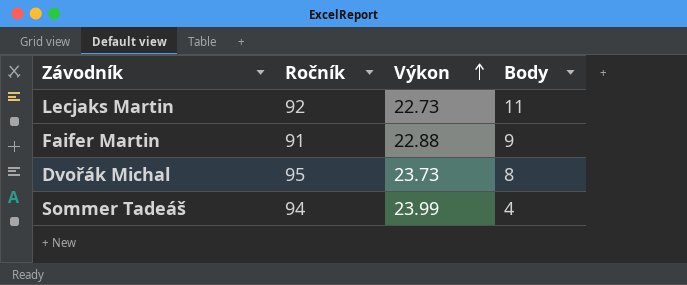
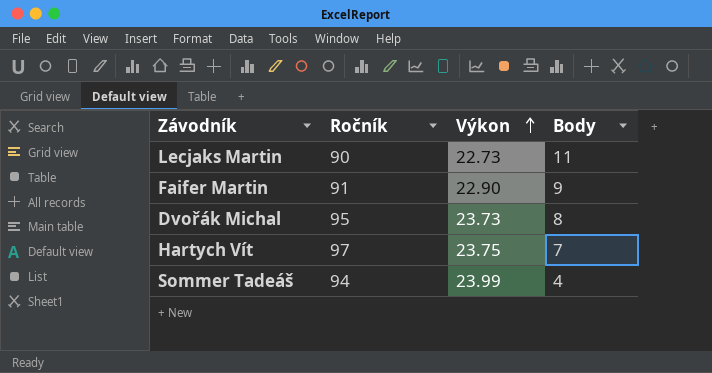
Lecjaks Martin | Ročník: 92 -> 90
Faifer Martin | Výkon: 22.88 -> 22.90
row Hartych Vít: none -> 97 | 23.75 | 7

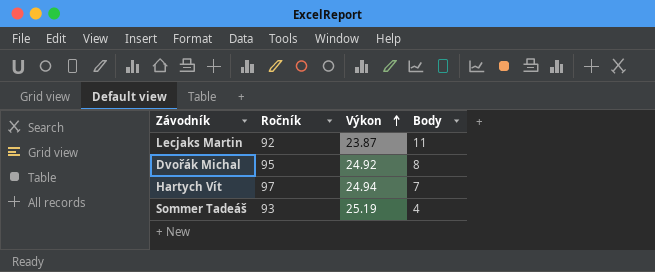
row Faifer Martin: 91 | 22.90 | 9 -> none
Lecjaks Martin | Ročník: 90 -> 92
Lecjaks Martin | Výkon: 22.73 -> 23.87
Dvořák Michal | Výkon: 23.73 -> 24.92
Hartych Vít | Výkon: 23.75 -> 24.94
Sommer Tadeáš | Ročník: 94 -> 93
Sommer Tadeáš | Výkon: 23.99 -> 25.19

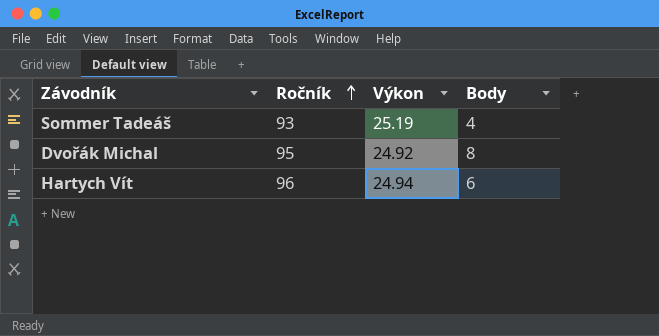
row order: Výkon ascending -> Ročník ascending
row Lecjaks Martin: 92 | 23.87 | 11 -> none
Hartych Vít | Ročník: 97 -> 96
Hartych Vít | Body: 7 -> 6

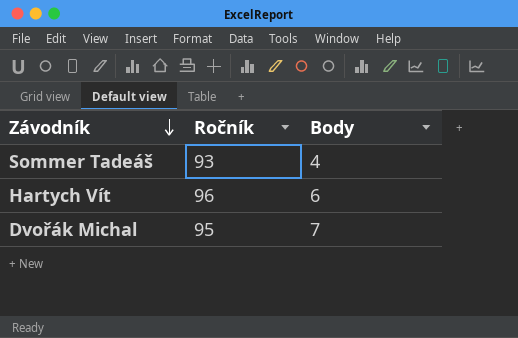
row order: Ročník ascending -> Závodník descending
column Výkon | position: 3 -> none
Dvořák Michal | Body: 8 -> 7

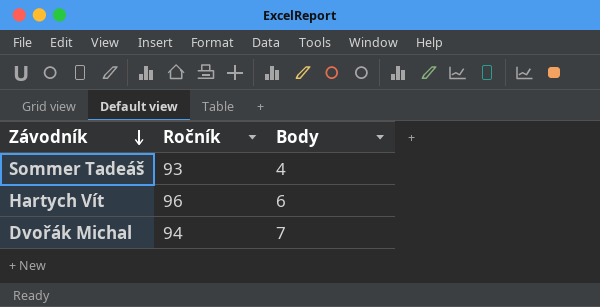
Dvořák Michal | Ročník: 95 -> 94

